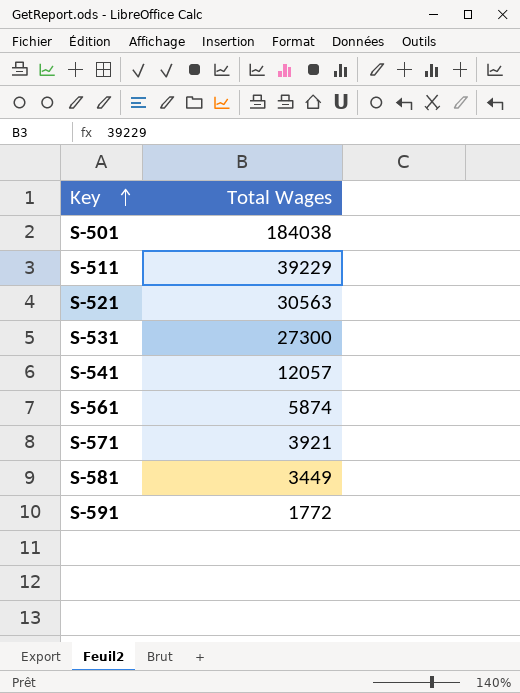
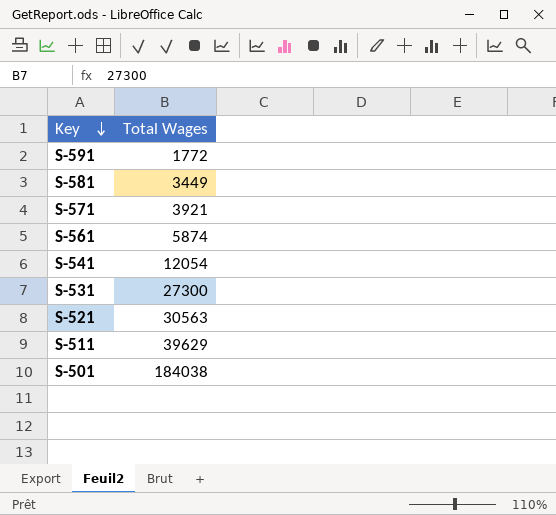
row order: Key ascending -> Key descending
S-541 | Total Wages: 12057 -> 12054
S-511 | Total Wages: 39229 -> 39629

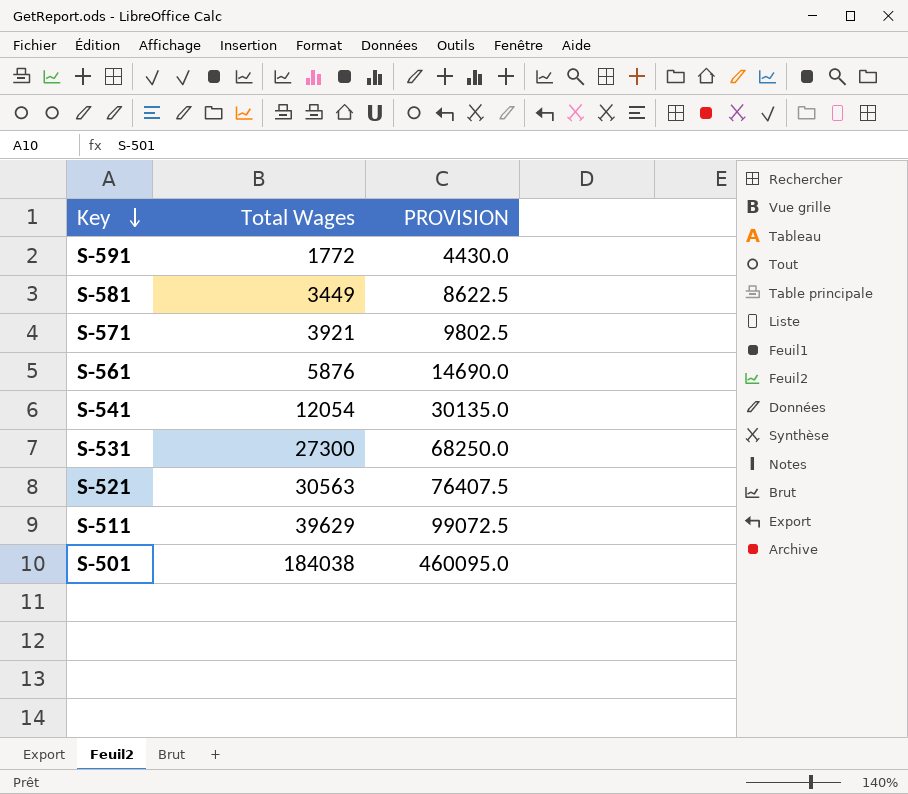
column PROVISION | formula: none -> [Total Wages] * 2.5
S-561 | Total Wages: 5874 -> 5876

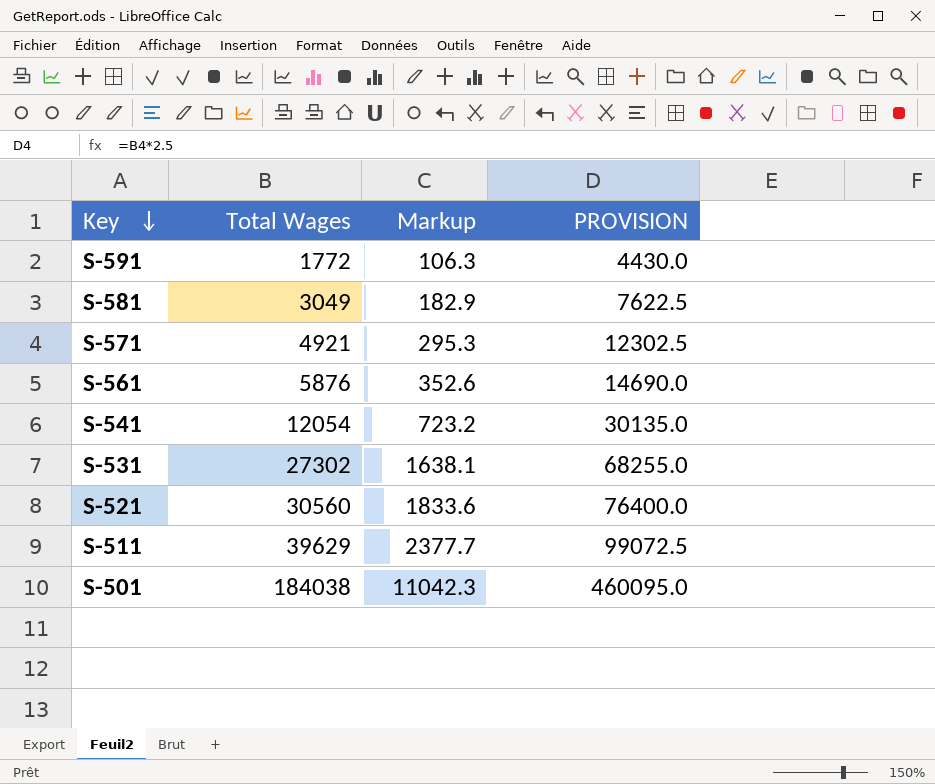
column Markup | formula: none -> [Total Wages] * 0.06
S-581 | Total Wages: 3449 -> 3049
S-581 | PROVISION: 8622.5 -> 7622.5
S-571 | Total Wages: 3921 -> 4921
S-571 | PROVISION: 9802.5 -> 12302.5
S-531 | Total Wages: 27300 -> 27302
S-531 | PROVISION: 68250.0 -> 68255.0
S-521 | Total Wages: 30563 -> 30560
S-521 | PROVISION: 76407.5 -> 76400.0

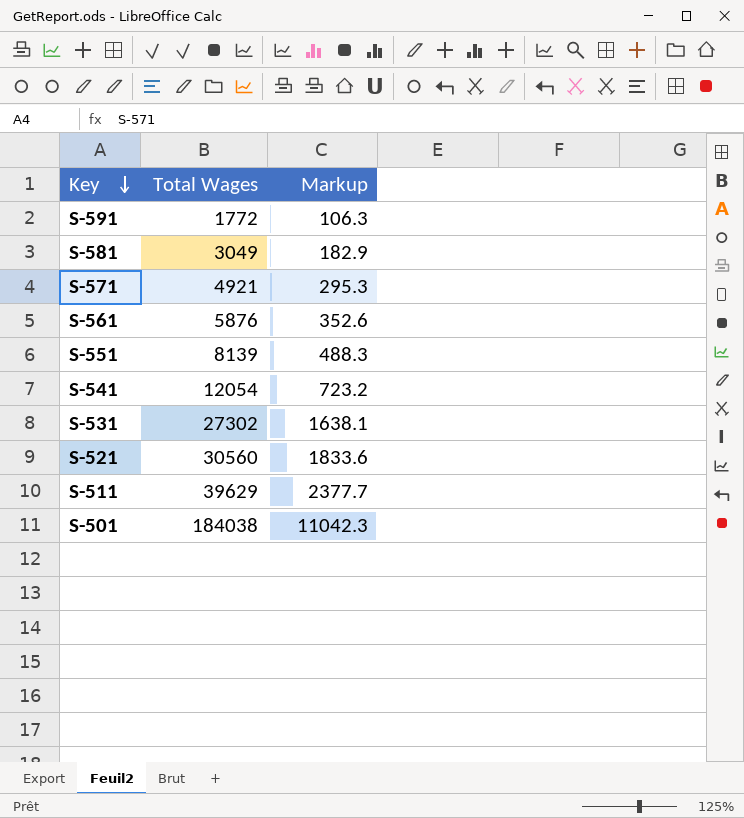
column PROVISION | formula: [Total Wages] * 2.5 -> none
row S-551: none -> 8139 | 488.3

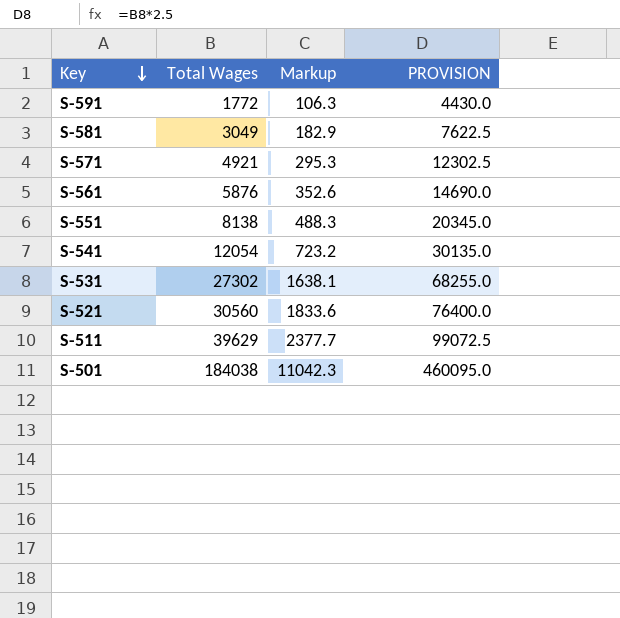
column PROVISION | formula: none -> [Total Wages] * 2.5
S-551 | Total Wages: 8139 -> 8138

